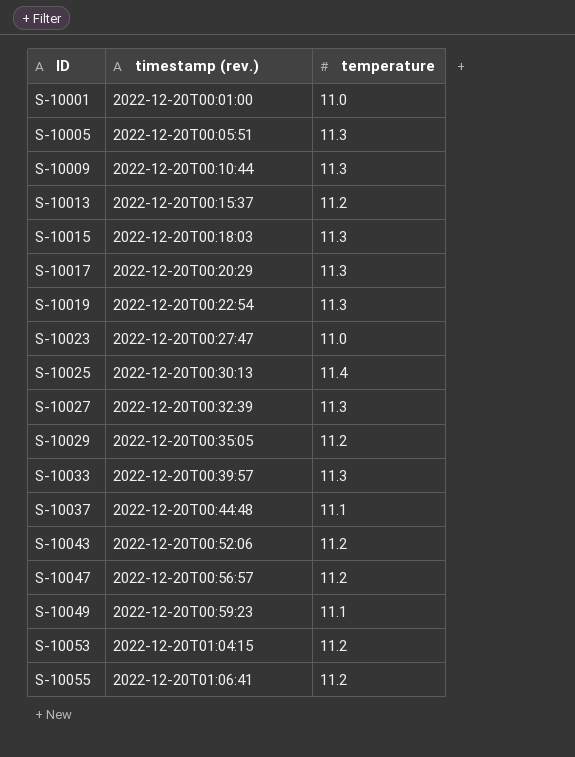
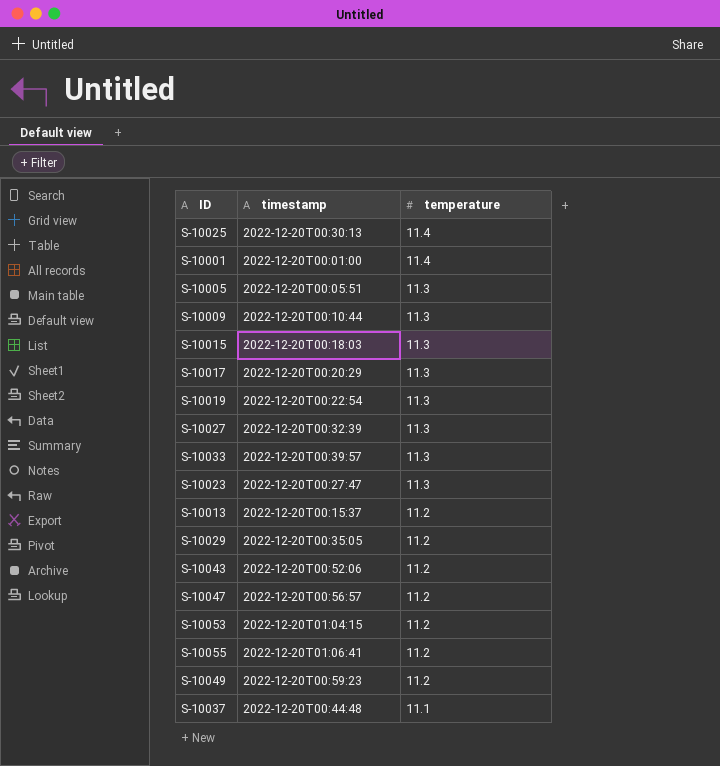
row order: ID ascending -> temperature descending
column name: timestamp (rev.) -> timestamp
S-10001 | temperature: 11.0 -> 11.4
S-10023 | temperature: 11.0 -> 11.3
S-10049 | temperature: 11.1 -> 11.2

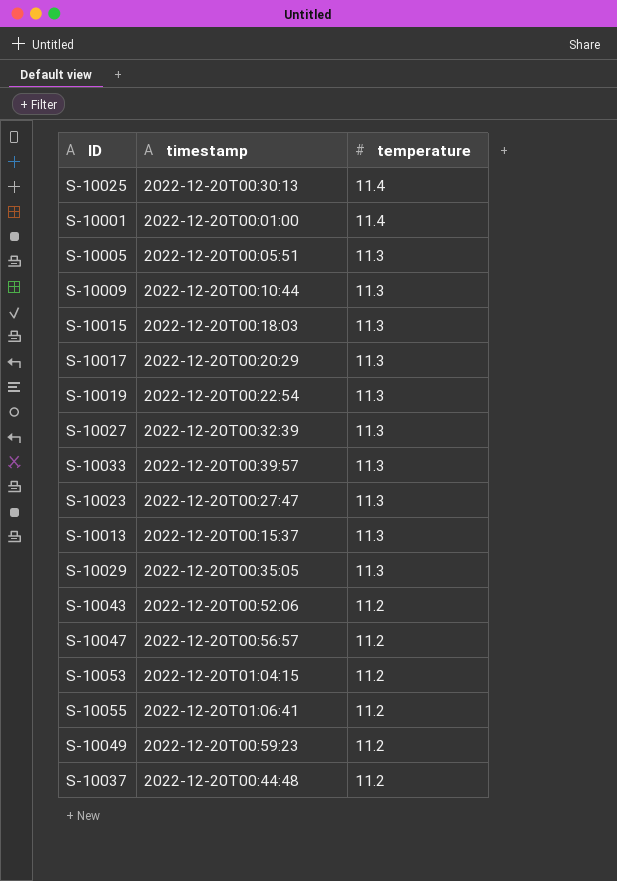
S-10013 | temperature: 11.2 -> 11.3
S-10029 | temperature: 11.2 -> 11.3
S-10037 | temperature: 11.1 -> 11.2

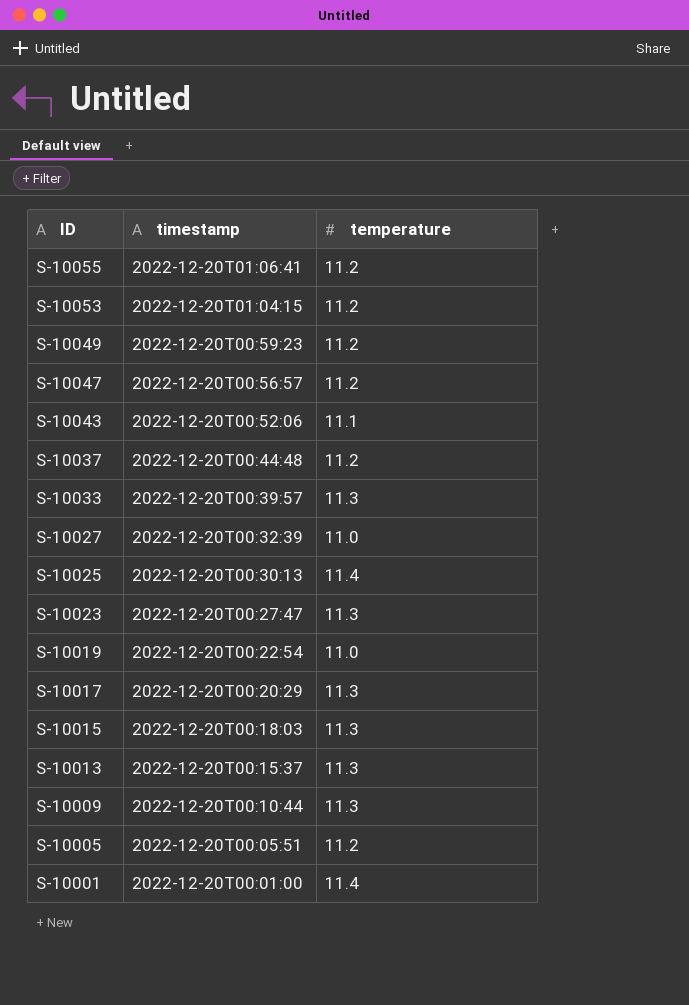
row order: temperature descending -> ID descending
row S-10029: 2022-12-20T00:35:05 | 11.3 -> none
S-10043 | temperature: 11.2 -> 11.1
S-10027 | temperature: 11.3 -> 11.0
S-10019 | temperature: 11.3 -> 11.0
S-10005 | temperature: 11.3 -> 11.2

